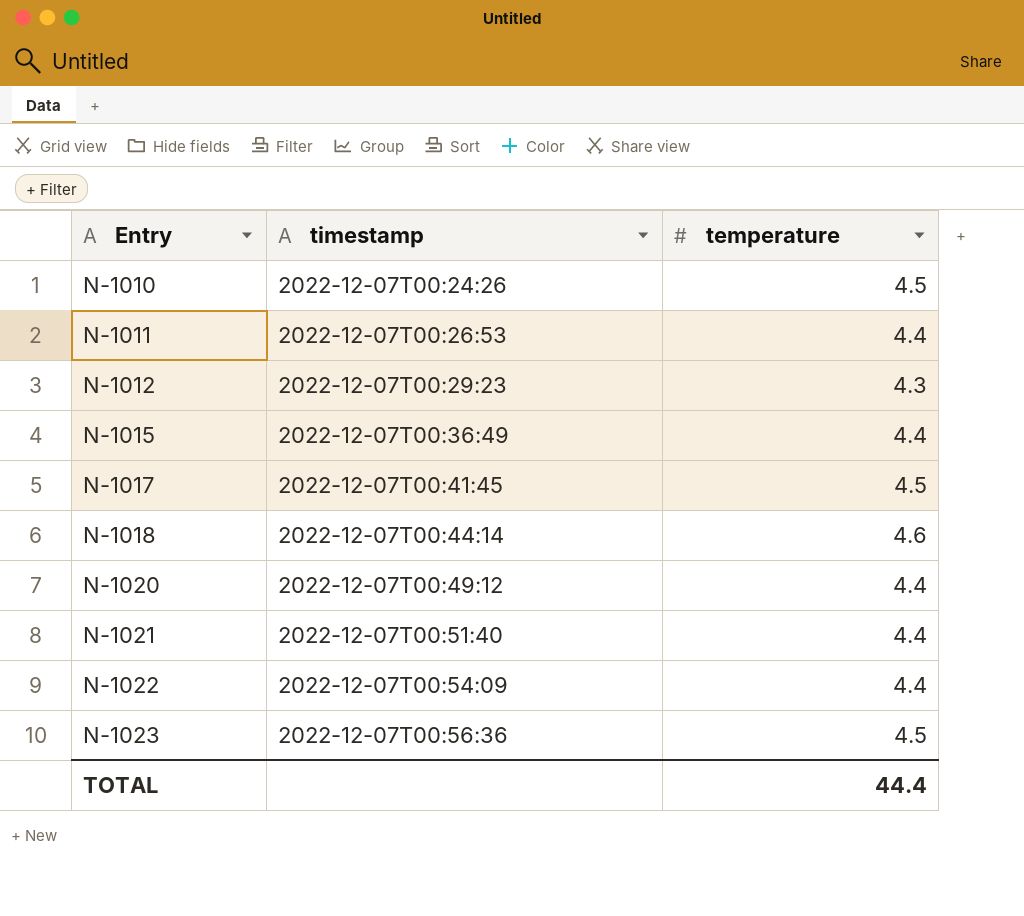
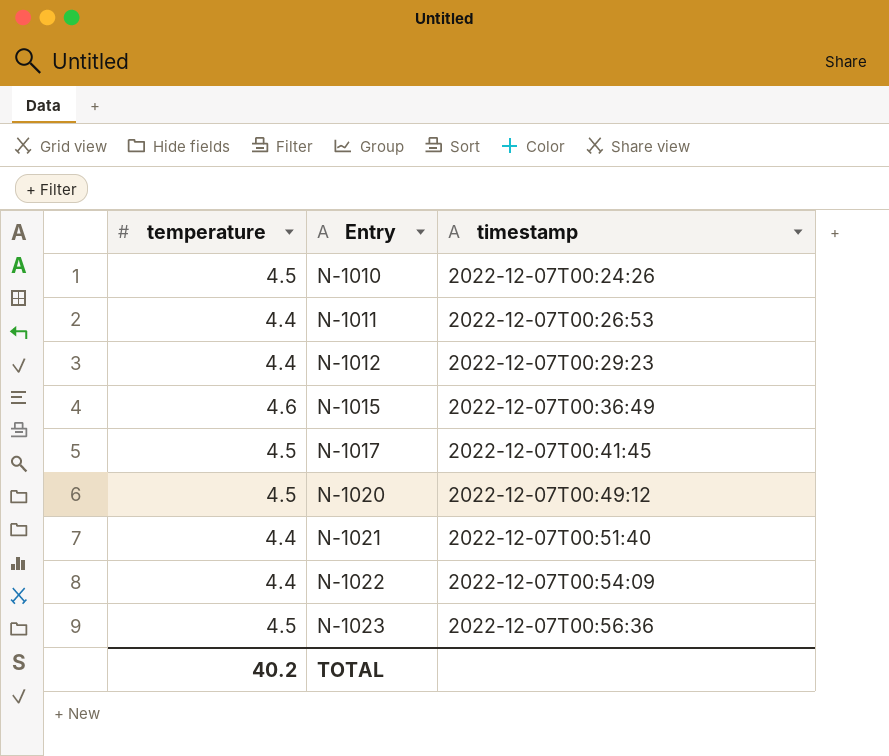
column temperature | position: 3 -> 1
row N-1018: 2022-12-07T00:44:14 | 4.6 -> none
N-1012 | temperature: 4.3 -> 4.4
N-1015 | temperature: 4.4 -> 4.6
N-1020 | temperature: 4.4 -> 4.5
TOTAL | temperature: 44.4 -> 40.2

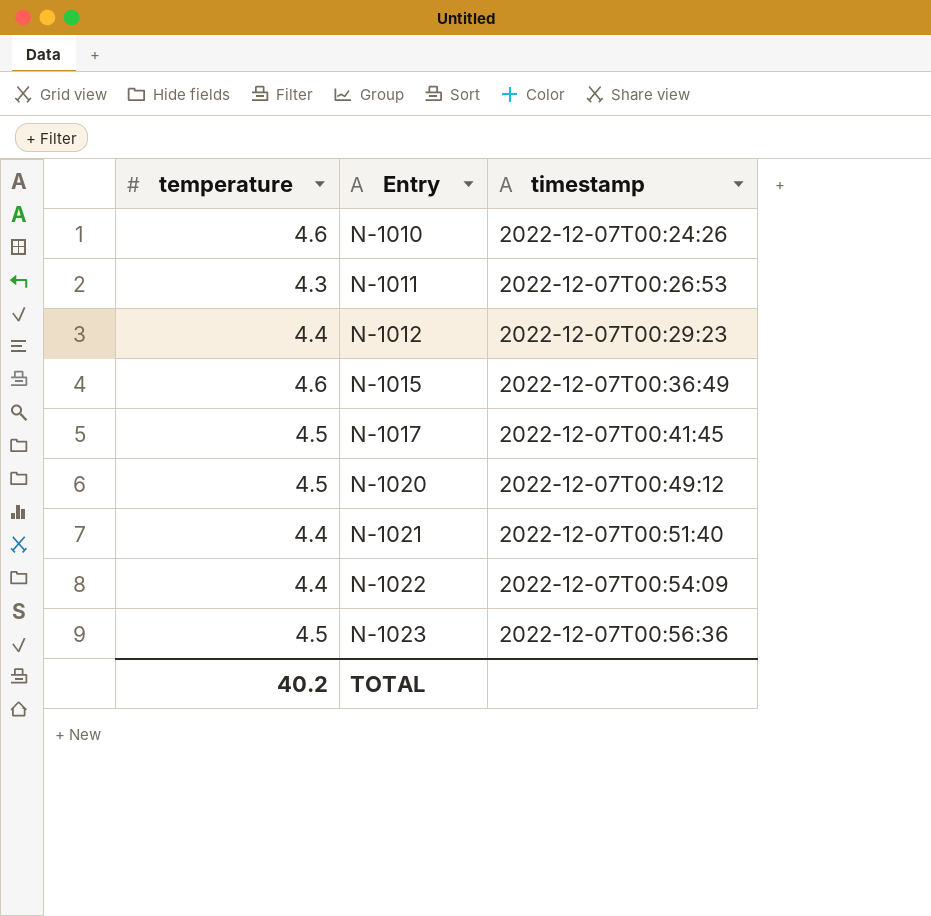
N-1010 | temperature: 4.5 -> 4.6
N-1011 | temperature: 4.4 -> 4.3

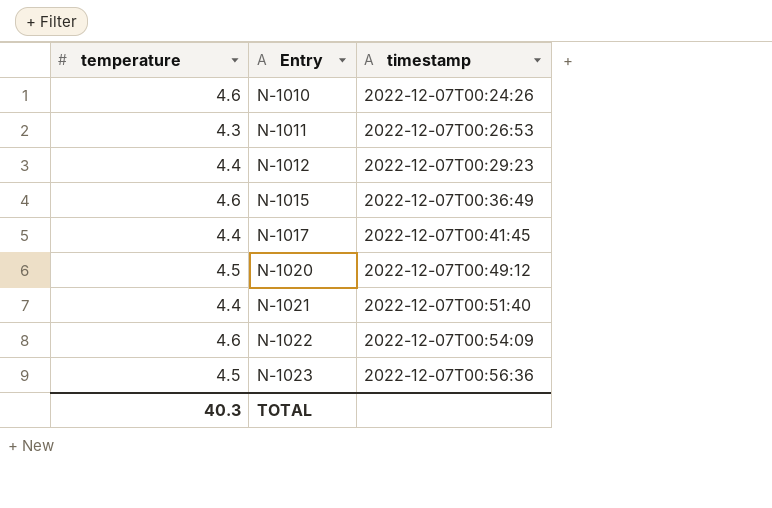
N-1017 | temperature: 4.5 -> 4.4
N-1022 | temperature: 4.4 -> 4.6
TOTAL | temperature: 40.2 -> 40.3

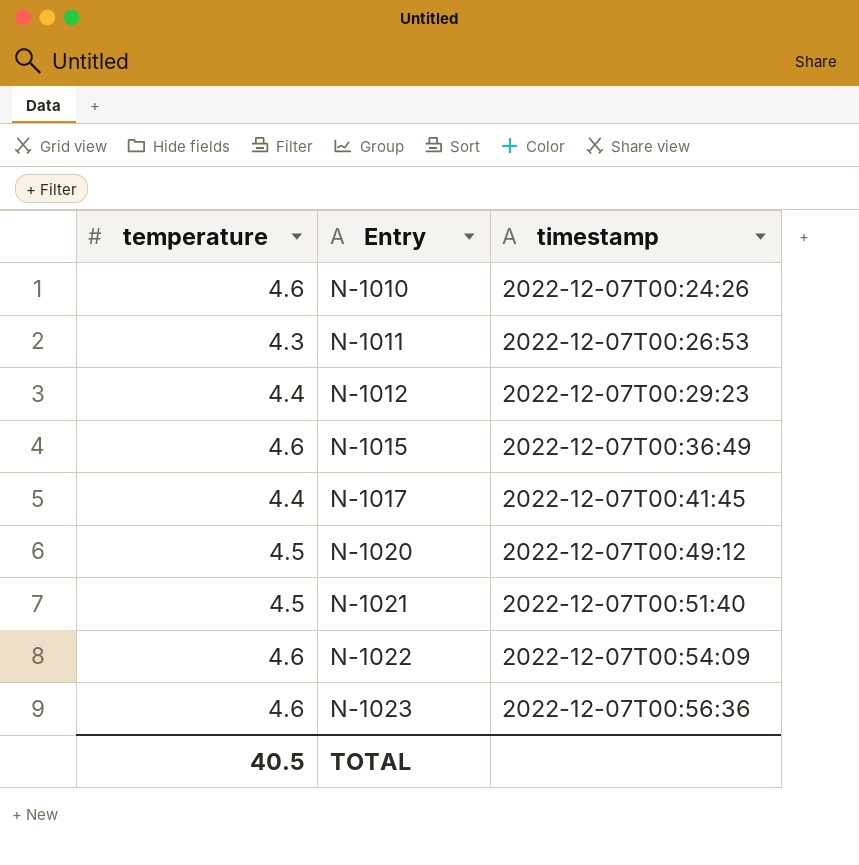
N-1021 | temperature: 4.4 -> 4.5
N-1023 | temperature: 4.5 -> 4.6
TOTAL | temperature: 40.3 -> 40.5

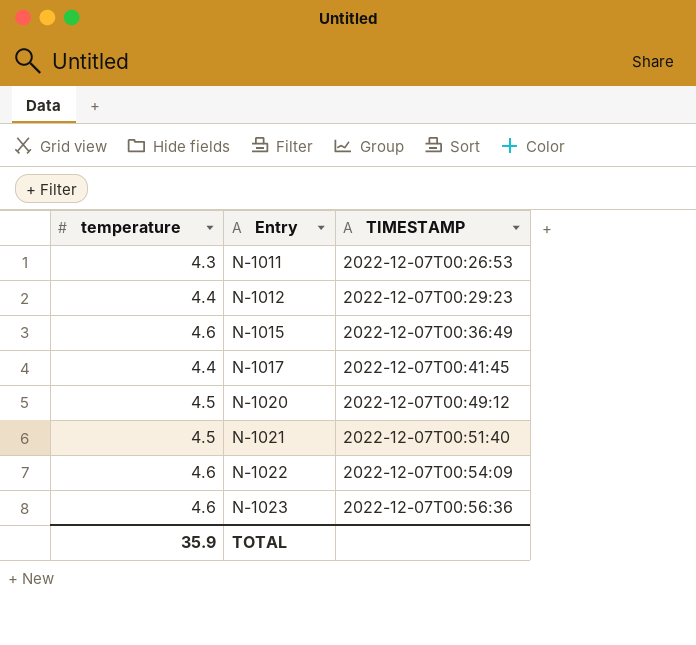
column name: timestamp -> TIMESTAMP
row N-1010: 4.6 | 2022-12-07T00:24:26 -> none
TOTAL | temperature: 40.5 -> 35.9

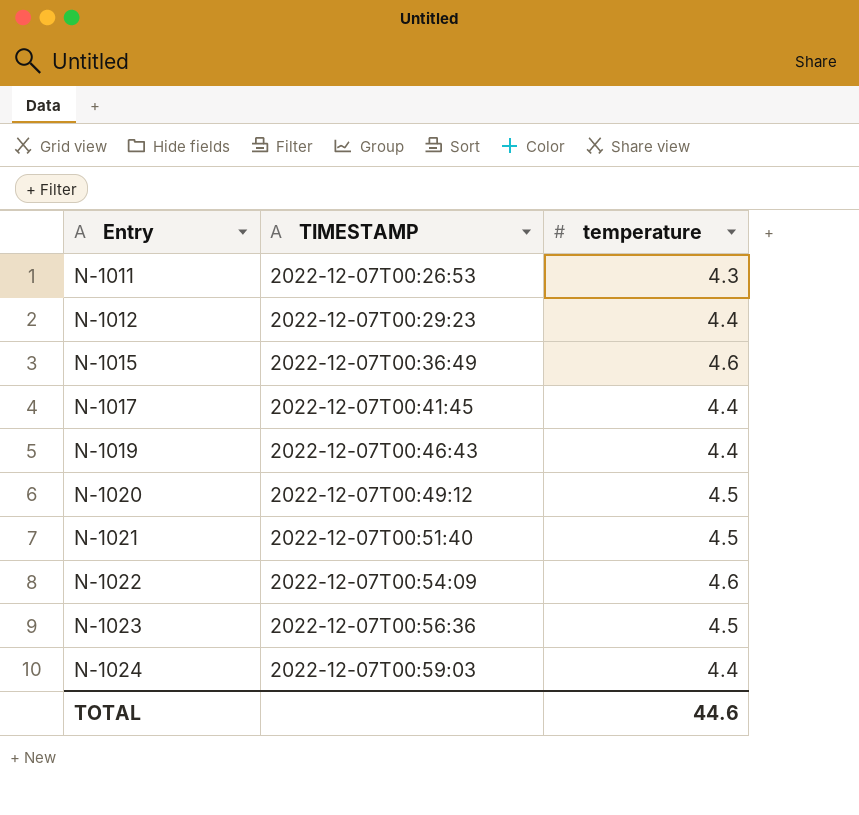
column temperature | position: 1 -> 3
row N-1019: none -> 2022-12-07T00:46:43 | 4.4
N-1023 | temperature: 4.6 -> 4.5
row N-1024: none -> 2022-12-07T00:59:03 | 4.4
TOTAL | temperature: 35.9 -> 44.6

